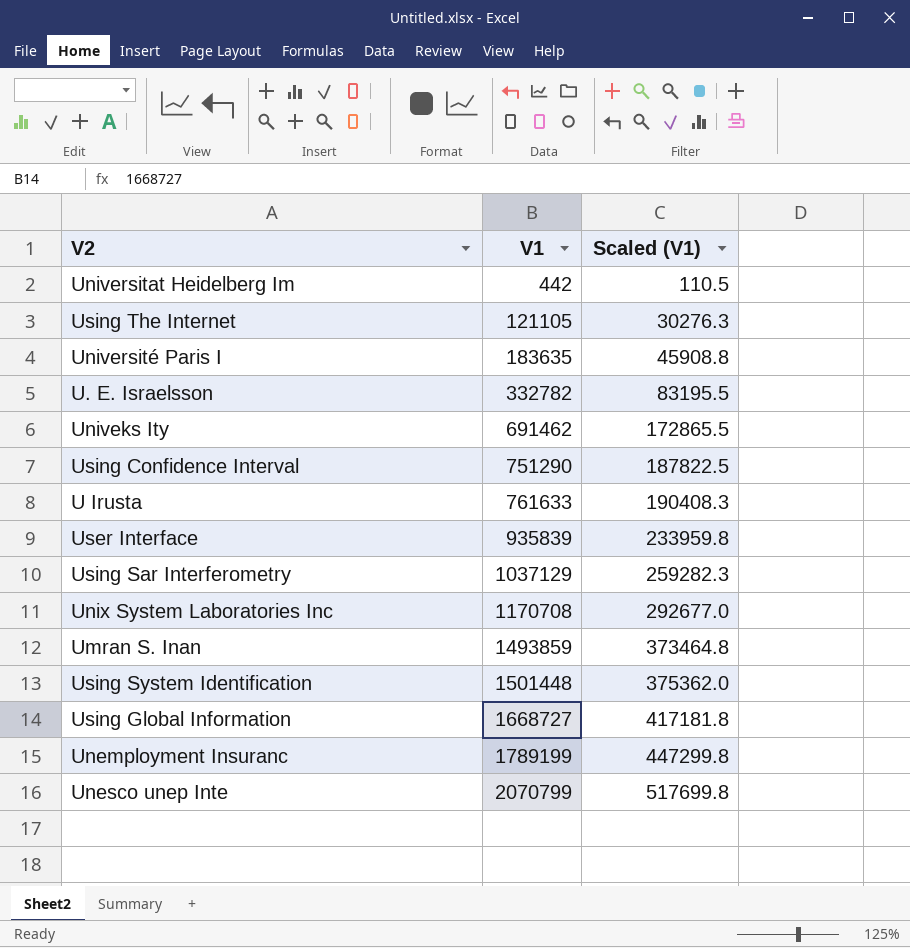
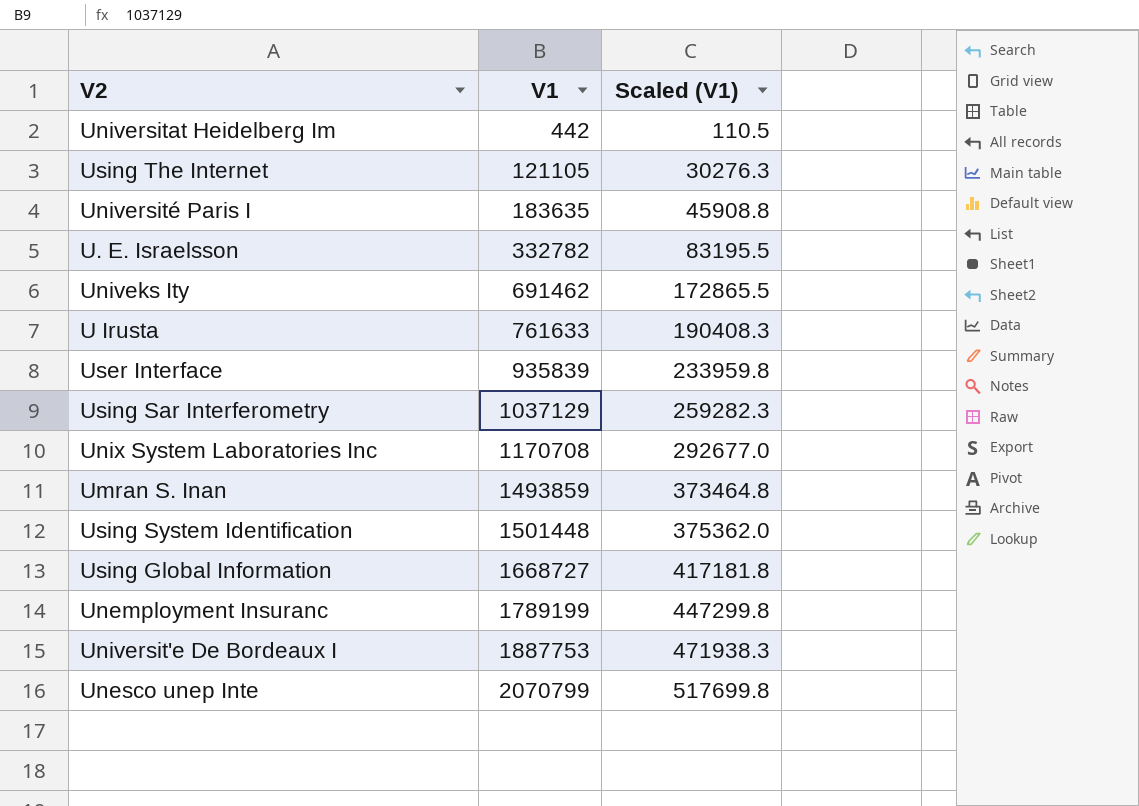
row Using Confidence Interval: 751290 | 187822.5 -> none
row Universit'e De Bordeaux I: none -> 1887753 | 471938.3

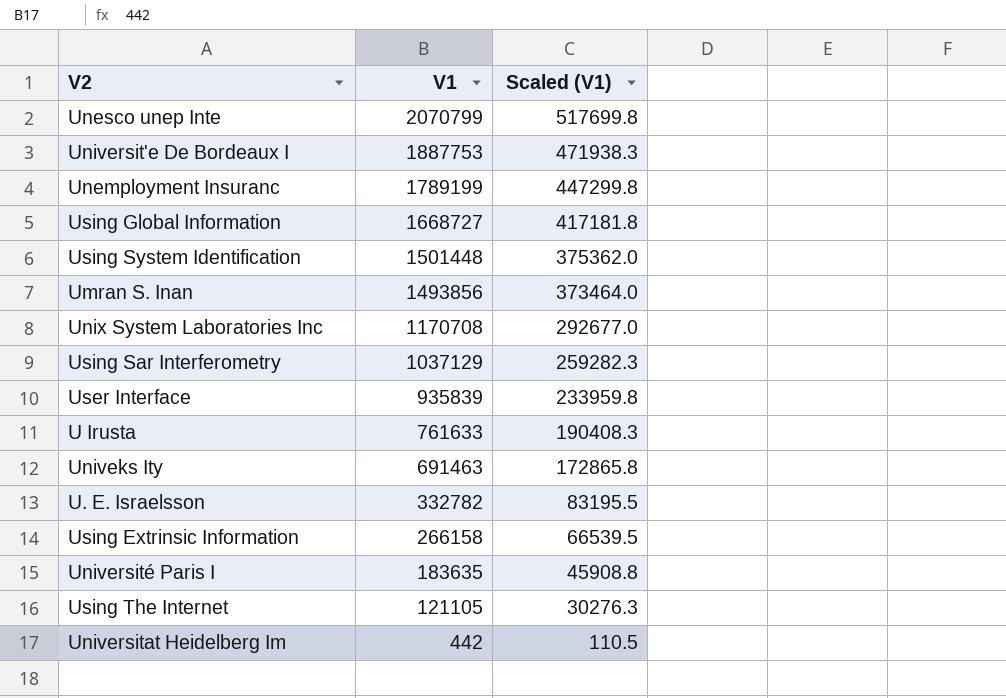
row order: V1 ascending -> V1 descending
Umran S. Inan | V1: 1493859 -> 1493856
Umran S. Inan | Scaled (V1): 373464.8 -> 373464.0
Univeks Ity | V1: 691462 -> 691463
Univeks Ity | Scaled (V1): 172865.5 -> 172865.8
row Using Extrinsic Information: none -> 266158 | 66539.5

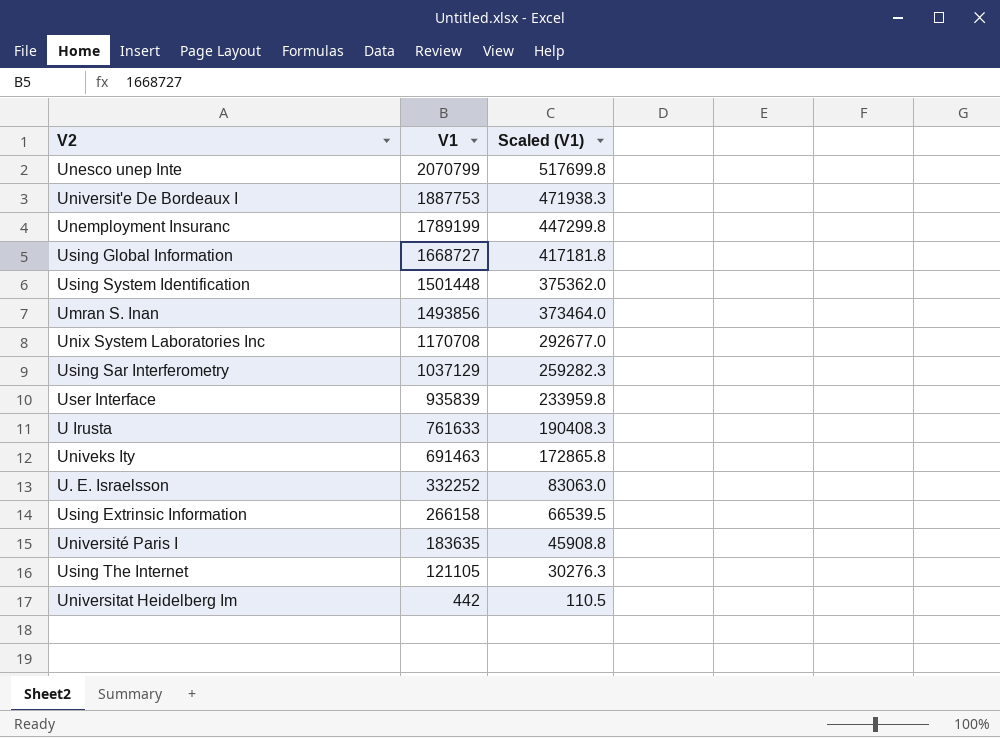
U. E. Israelsson | V1: 332782 -> 332252
U. E. Israelsson | Scaled (V1): 83195.5 -> 83063.0

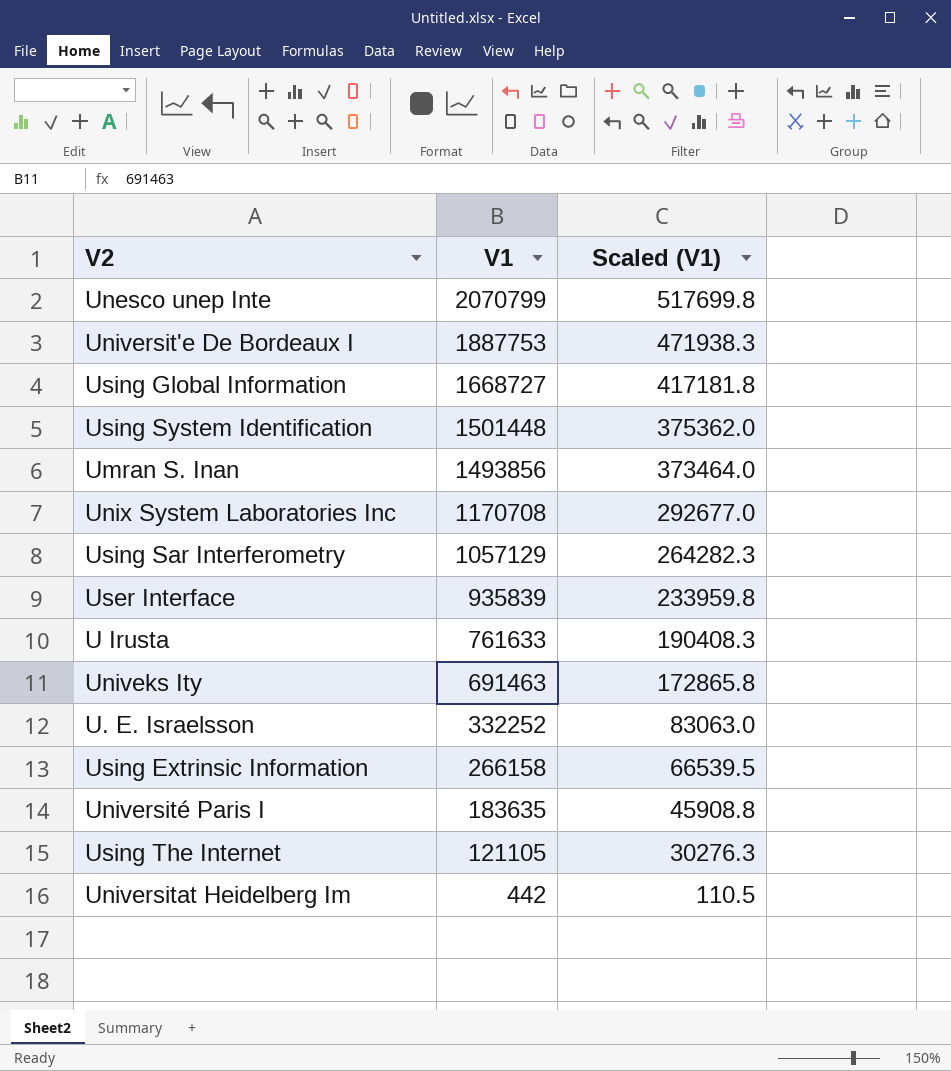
row Unemployment Insuranc: 1789199 | 447299.8 -> none
Using Sar Interferometry | V1: 1037129 -> 1057129
Using Sar Interferometry | Scaled (V1): 259282.3 -> 264282.3

